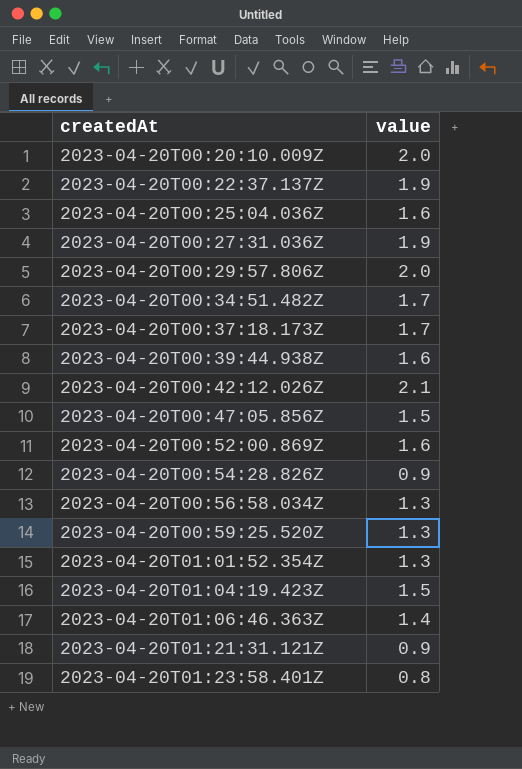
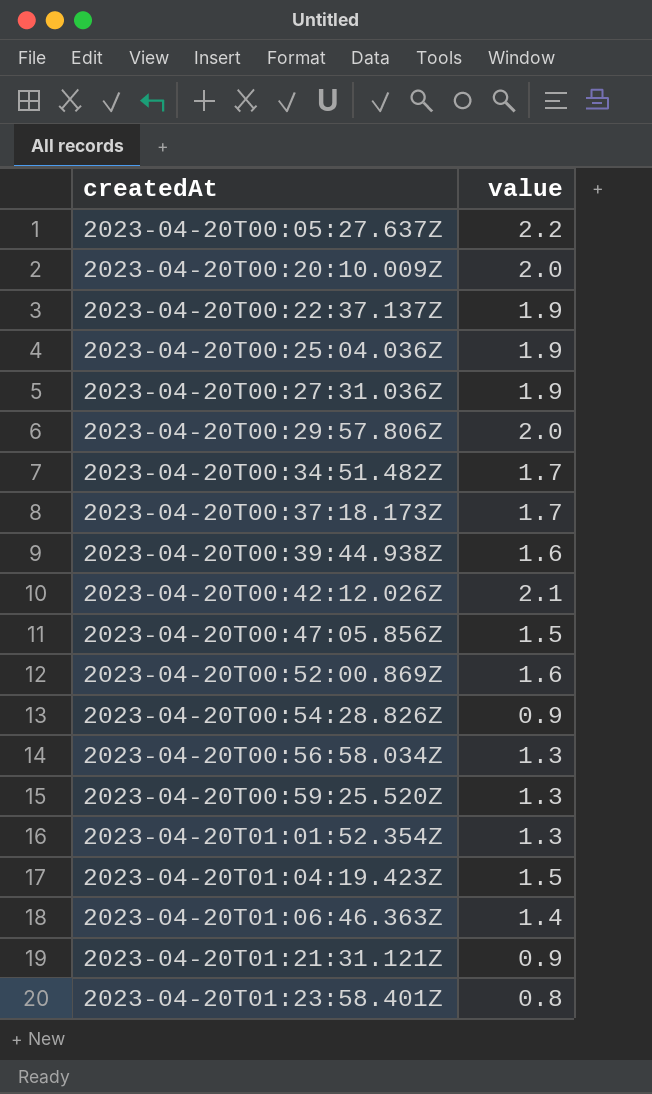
row 2023-04-20T00:05:27.637Z: none -> 2.2
2023-04-20T00:25:04.036Z | value: 1.6 -> 1.9

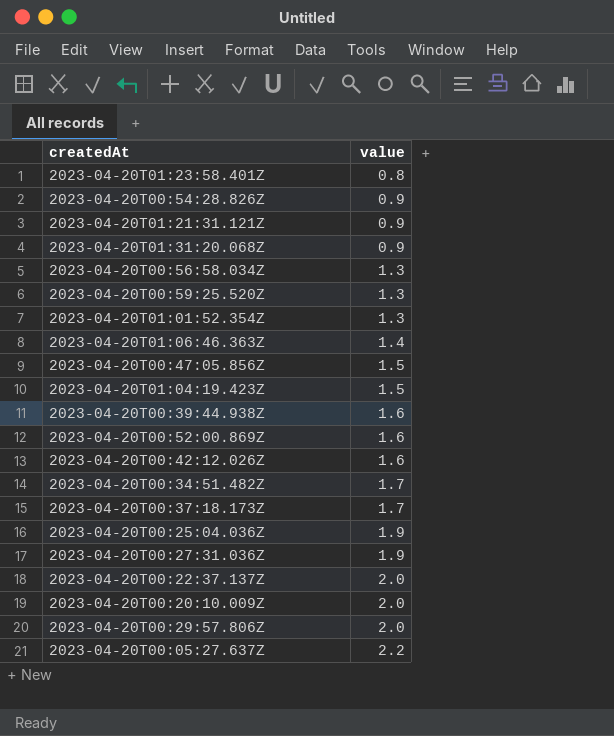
row order: createdAt ascending -> value ascending
row 2023-04-20T01:31:20.068Z: none -> 0.9
2023-04-20T00:42:12.026Z | value: 2.1 -> 1.6
2023-04-20T00:22:37.137Z | value: 1.9 -> 2.0

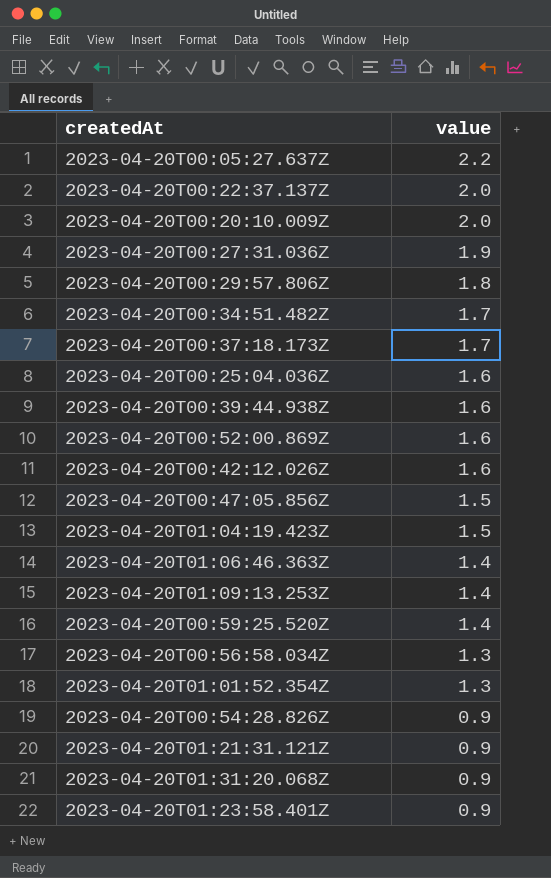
row order: value ascending -> value descending
2023-04-20T00:29:57.806Z | value: 2.0 -> 1.8
2023-04-20T00:25:04.036Z | value: 1.9 -> 1.6
row 2023-04-20T01:09:13.253Z: none -> 1.4
2023-04-20T00:59:25.520Z | value: 1.3 -> 1.4
2023-04-20T01:23:58.401Z | value: 0.8 -> 0.9

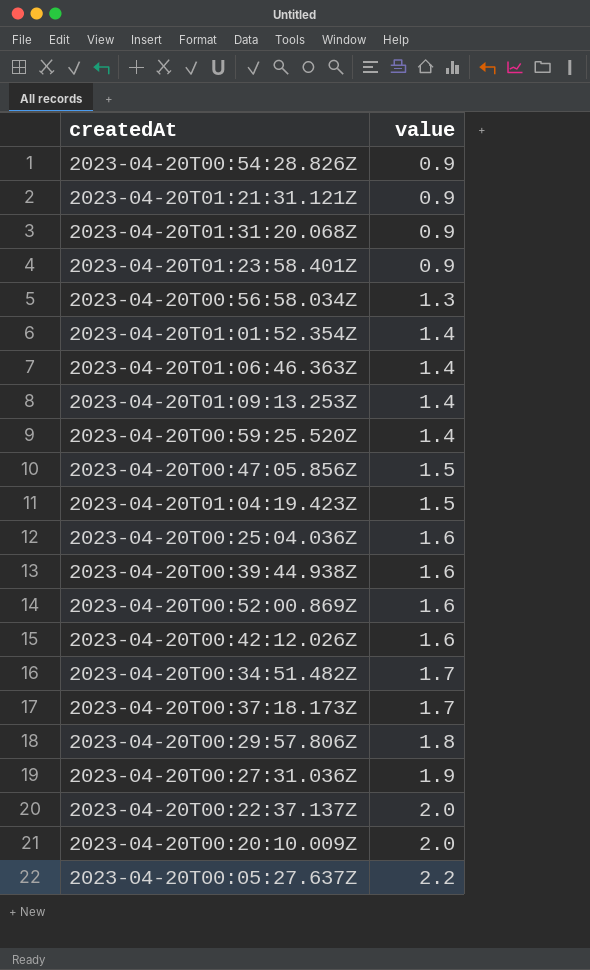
row order: value descending -> value ascending
2023-04-20T01:01:52.354Z | value: 1.3 -> 1.4

